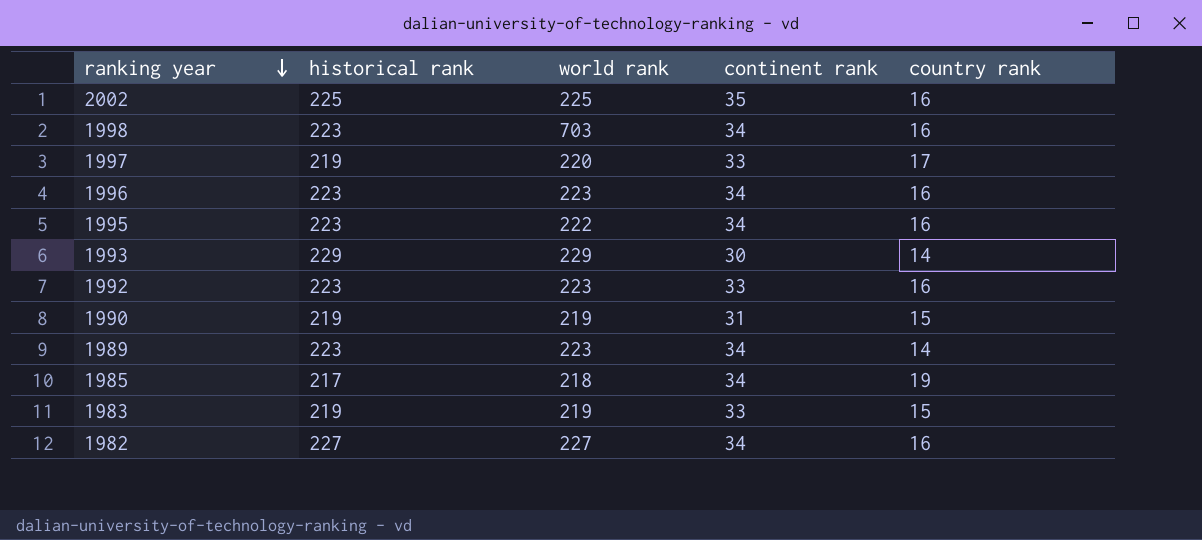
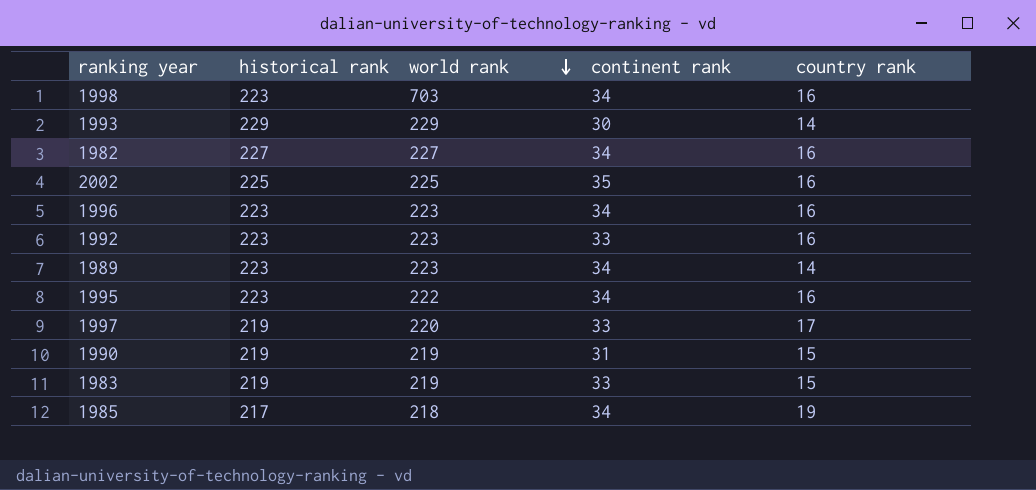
row order: ranking year descending -> world rank descending

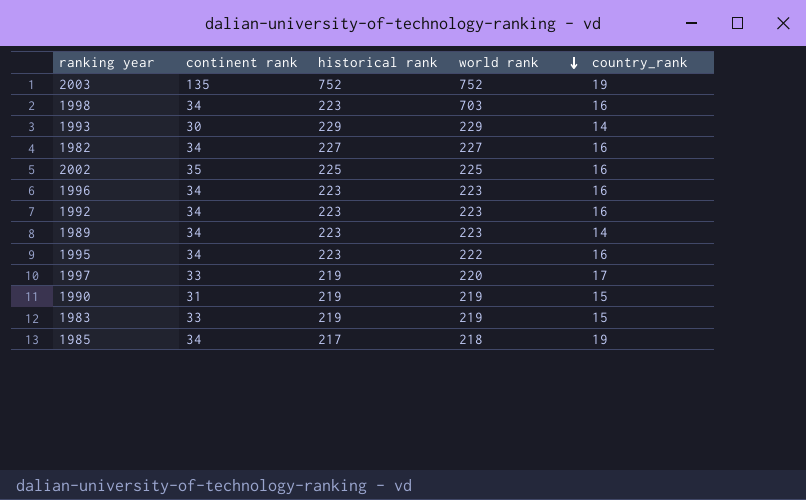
column continent rank | position: 4 -> 2
column name: country rank -> country_rank
row 2003: none -> 135 | 752 | 752 | 19
1992 | continent rank: 33 -> 34

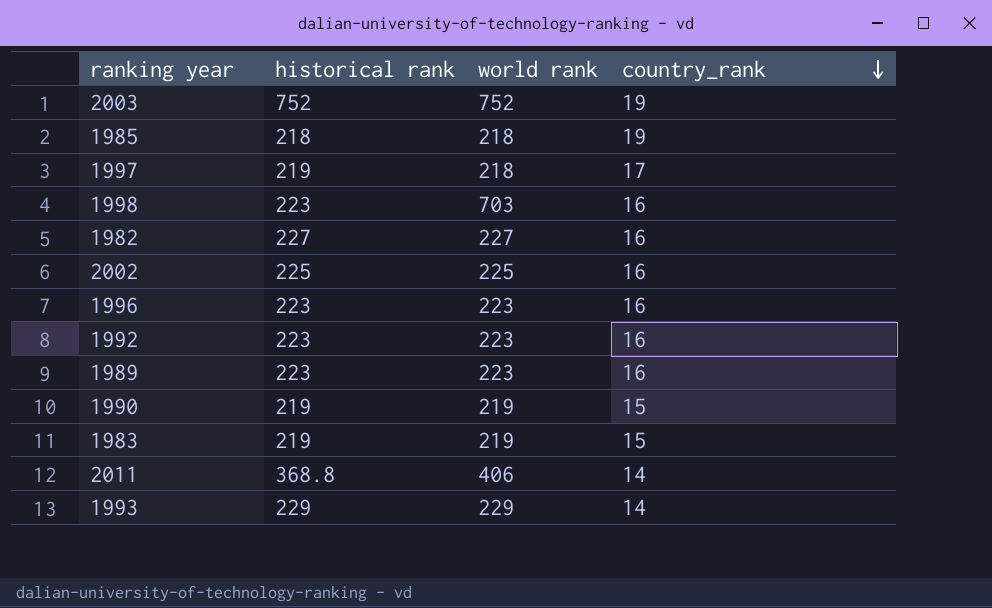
row order: world rank descending -> country_rank descending
column continent rank | position: 2 -> none
row 1995: 34 | 223 | 222 | 16 -> none
1985 | historical rank: 217 -> 218
1997 | world rank: 220 -> 218
1989 | country_rank: 14 -> 16
row 2011: none -> 368.8 | 406 | 14

